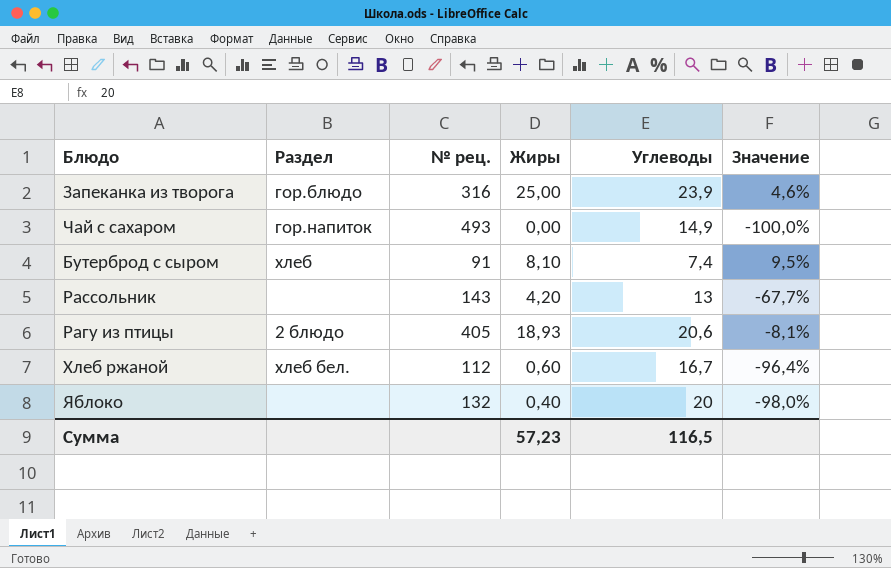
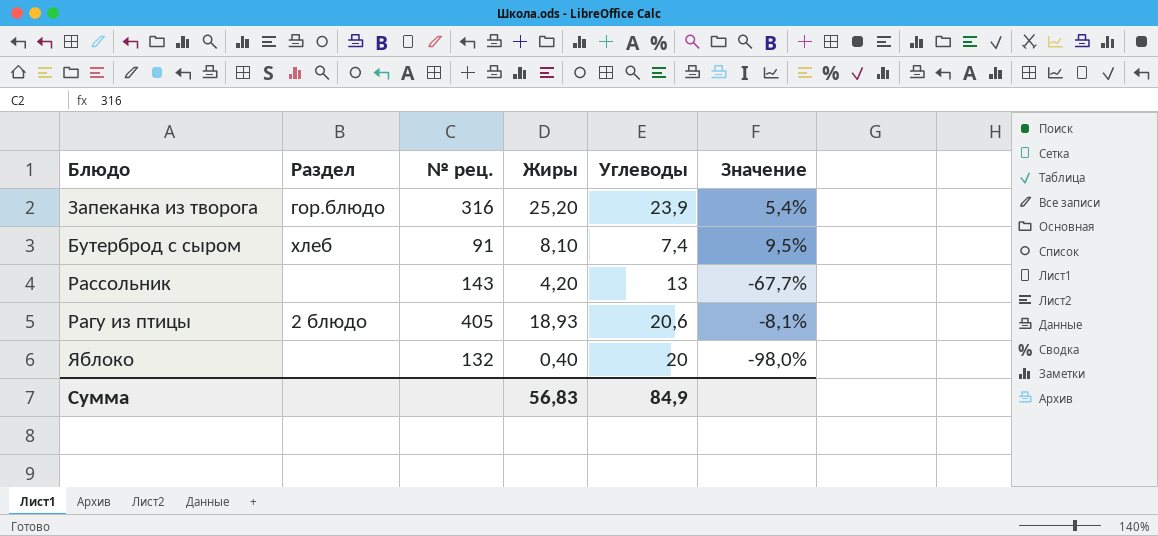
row Чай с сахаром: гор.напиток | 493 | 0,00 | 14,9 | -100,0% -> none
row Хлеб ржаной: хлеб бел. | 112 | 0,60 | 16,7 | -96,4% -> none
Запеканка из творога | Жиры: 25,00 -> 25,20
Запеканка из творога | Значение: 4,6% -> 5,4%
Сумма | Жиры: 57,23 -> 56,83
Сумма | Углеводы: 116,5 -> 84,9

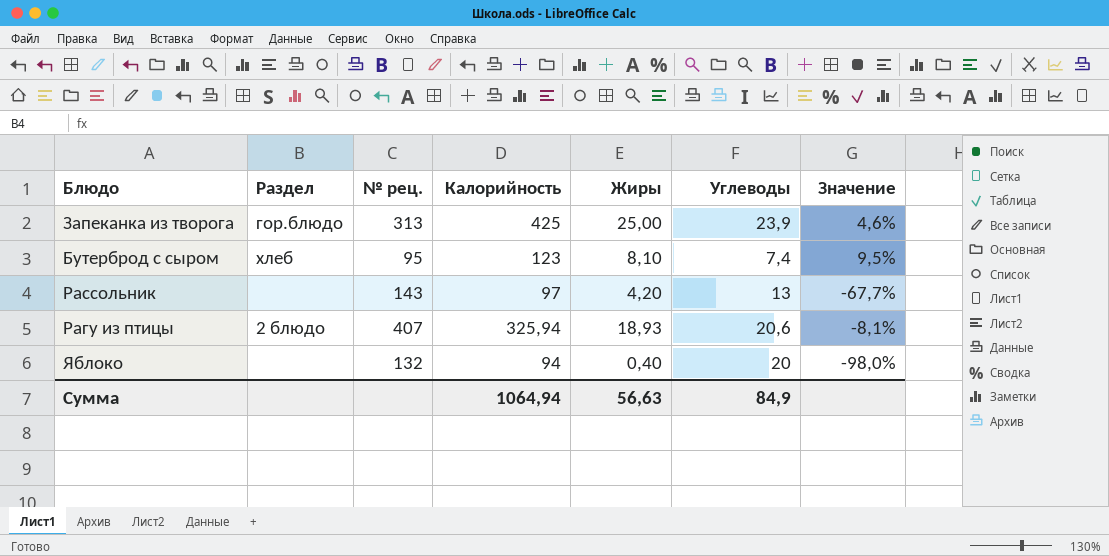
column Калорийность | position: none -> 4
Запеканка из творога | № рец.: 316 -> 313
Запеканка из творога | Жиры: 25,20 -> 25,00
Запеканка из творога | Значение: 5,4% -> 4,6%
Бутерброд с сыром | № рец.: 91 -> 95
Рагу из птицы | № рец.: 405 -> 407
Сумма | Жиры: 56,83 -> 56,63

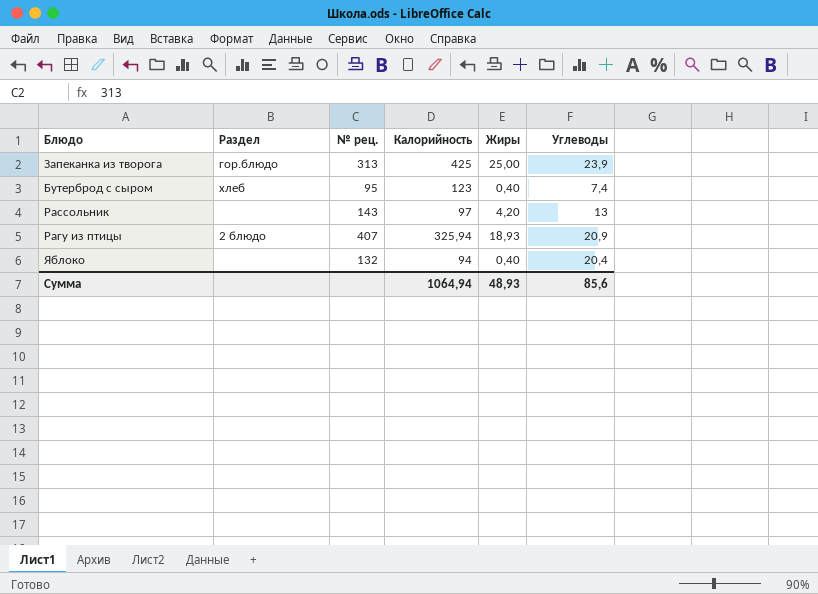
column Значение | formula: ([Жиры] - [Углеводы]) / [Углеводы] -> none
Бутерброд с сыром | Жиры: 8,10 -> 0,40
Рагу из птицы | Углеводы: 20,6 -> 20,9
Яблоко | Углеводы: 20 -> 20,4
Сумма | Жиры: 56,63 -> 48,93
Сумма | Углеводы: 84,9 -> 85,6

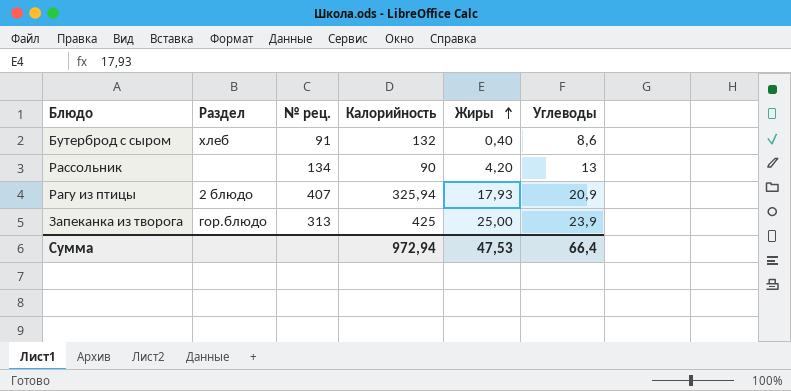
row order: none -> Жиры ascending
row Яблоко: none | 132 | 94 | 0,40 | 20,4 -> none
Бутерброд с сыром | № рец.: 95 -> 91
Бутерброд с сыром | Калорийность: 123 -> 132
Бутерброд с сыром | Углеводы: 7,4 -> 8,6
Рассольник | № рец.: 143 -> 134
Рассольник | Калорийность: 97 -> 90
Рагу из птицы | Жиры: 18,93 -> 17,93
Сумма | Калорийность: 1064,94 -> 972,94
Сумма | Жиры: 48,93 -> 47,53
Сумма | Углеводы: 85,6 -> 66,4

